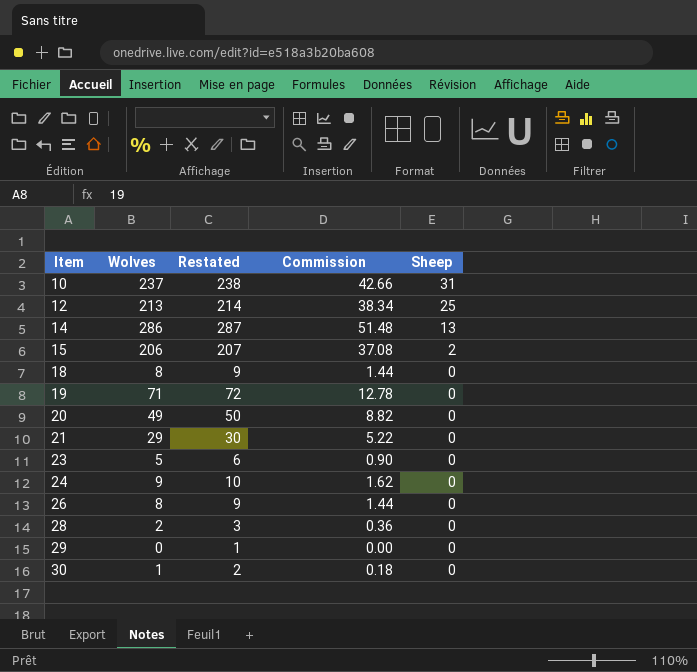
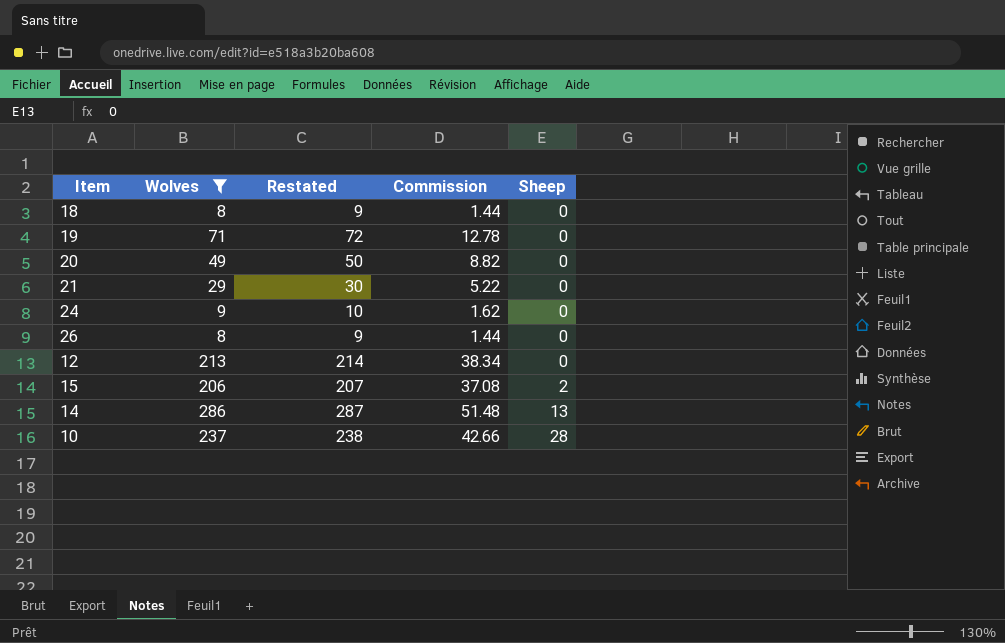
filter: none -> Wolves >= 8
row order: Item ascending -> Sheep ascending
12 | Sheep: 25 -> 0
10 | Sheep: 31 -> 28

